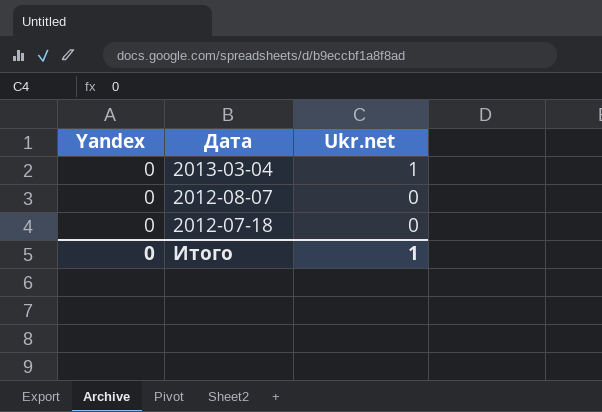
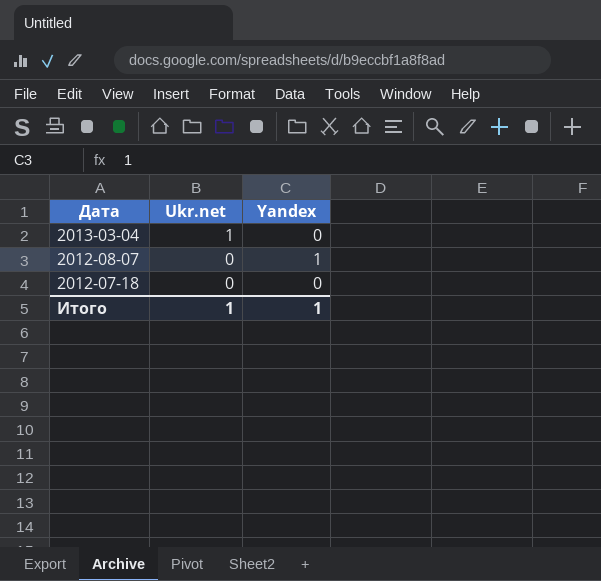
column Yandex | position: 1 -> 3
2012-08-07 | Yandex: 0 -> 1
Итого | Yandex: 0 -> 1

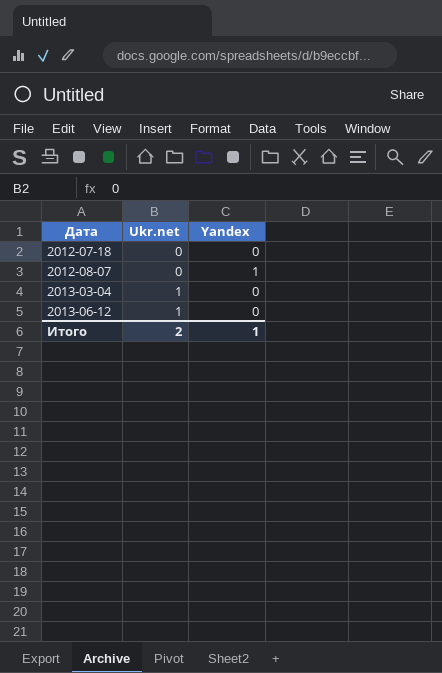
row order: Дата descending -> Дата ascending
row 2013-06-12: none -> 1 | 0
Итого | Ukr.net: 1 -> 2

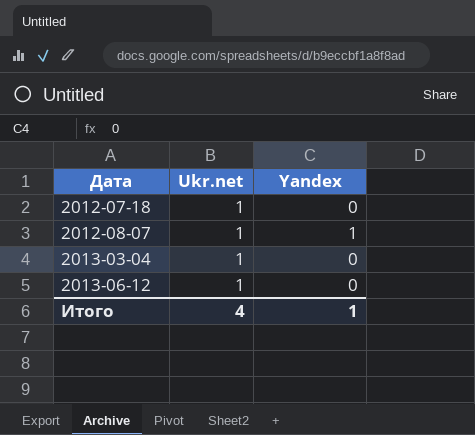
2012-07-18 | Ukr.net: 0 -> 1
2012-08-07 | Ukr.net: 0 -> 1
Итого | Ukr.net: 2 -> 4

